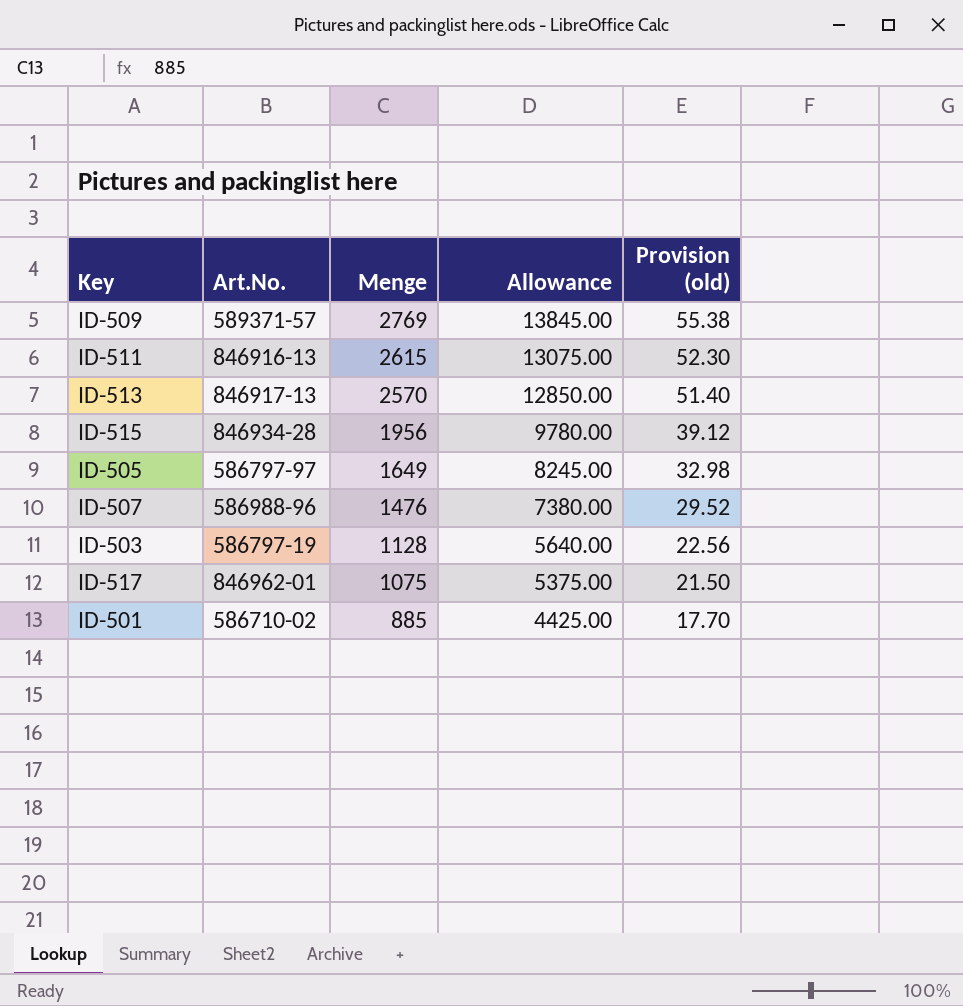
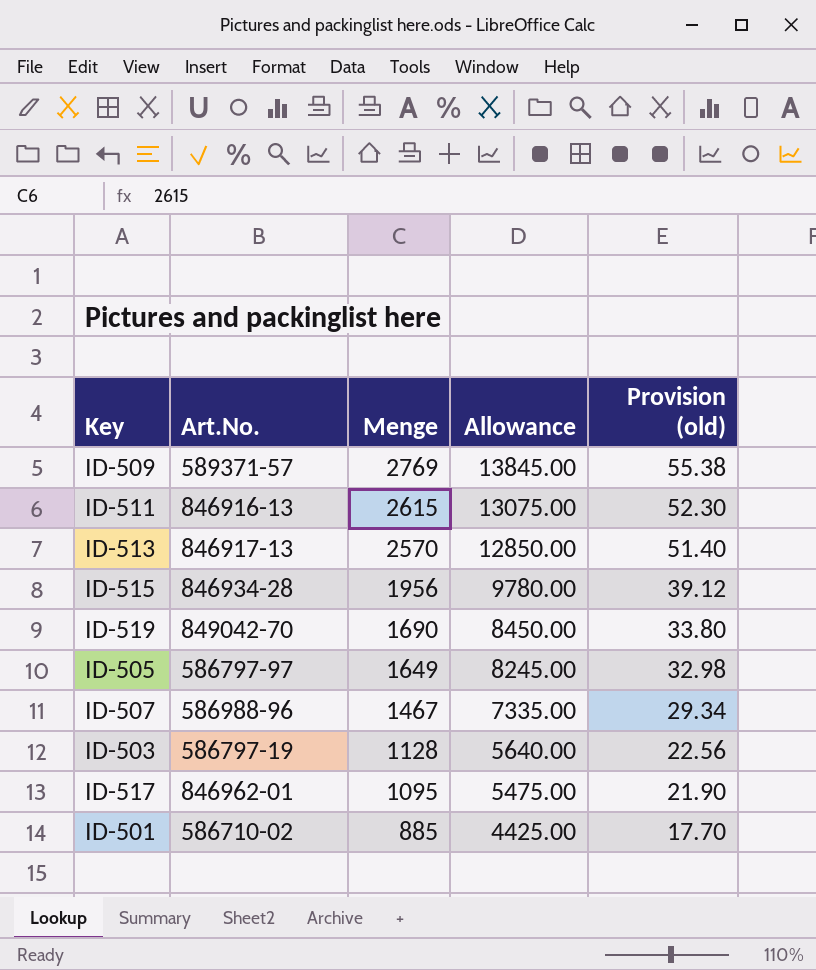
row ID-519: none -> 849042-70 | 1690 | 8450.00 | 33.80
ID-507 | Menge: 1476 -> 1467
ID-507 | Allowance: 7380.00 -> 7335.00
ID-507 | Provision (old): 29.52 -> 29.34
ID-517 | Menge: 1075 -> 1095
ID-517 | Allowance: 5375.00 -> 5475.00
ID-517 | Provision (old): 21.50 -> 21.90

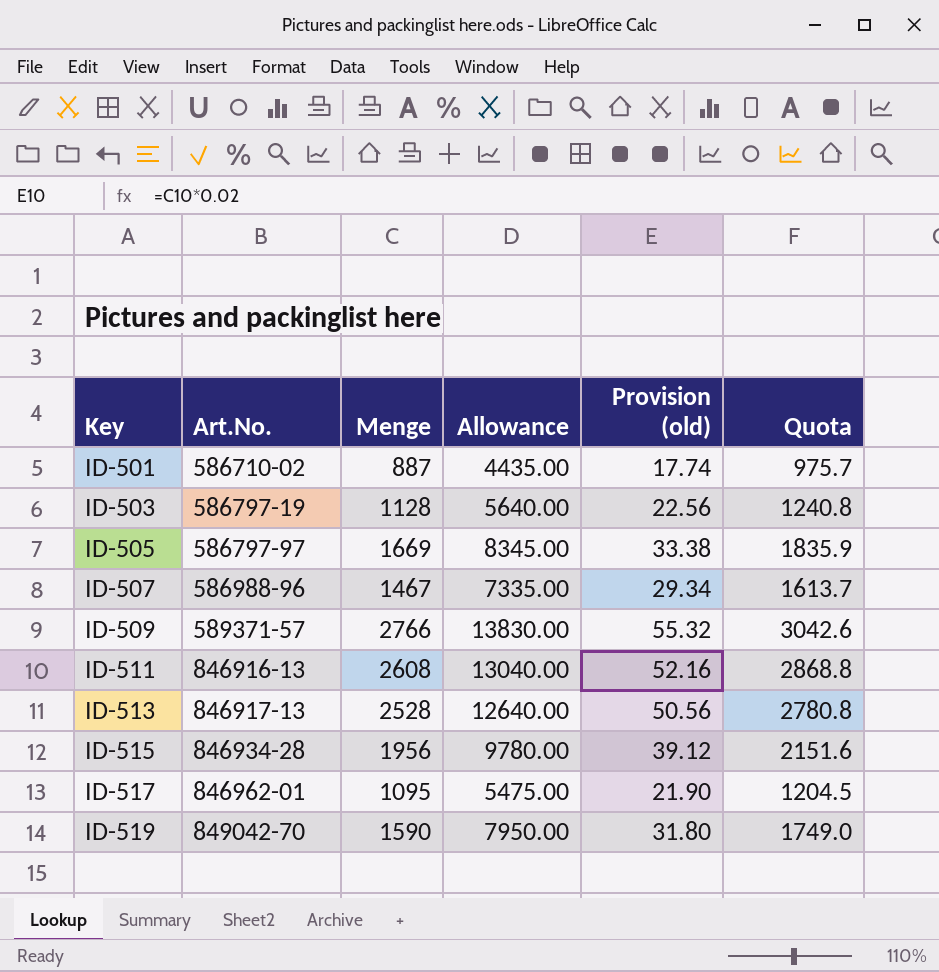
row order: Menge descending -> Key ascending
column Quota | formula: none -> [Menge] * 1.1
ID-501 | Menge: 885 -> 887
ID-501 | Allowance: 4425.00 -> 4435.00
ID-501 | Provision (old): 17.70 -> 17.74
ID-505 | Menge: 1649 -> 1669
ID-505 | Allowance: 8245.00 -> 8345.00
ID-505 | Provision (old): 32.98 -> 33.38
ID-509 | Menge: 2769 -> 2766
ID-509 | Allowance: 13845.00 -> 13830.00
ID-509 | Provision (old): 55.38 -> 55.32
ID-511 | Menge: 2615 -> 2608
ID-511 | Allowance: 13075.00 -> 13040.00
ID-511 | Provision (old): 52.30 -> 52.16
ID-513 | Menge: 2570 -> 2528
ID-513 | Allowance: 12850.00 -> 12640.00
ID-513 | Provision (old): 51.40 -> 50.56
ID-519 | Menge: 1690 -> 1590
ID-519 | Allowance: 8450.00 -> 7950.00
ID-519 | Provision (old): 33.80 -> 31.80

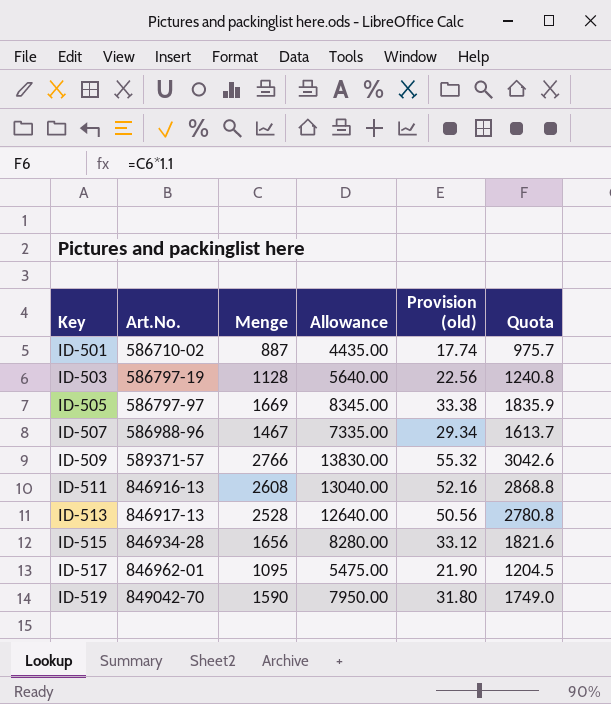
ID-515 | Menge: 1956 -> 1656
ID-515 | Allowance: 9780.00 -> 8280.00
ID-515 | Provision (old): 39.12 -> 33.12
ID-515 | Quota: 2151.6 -> 1821.6

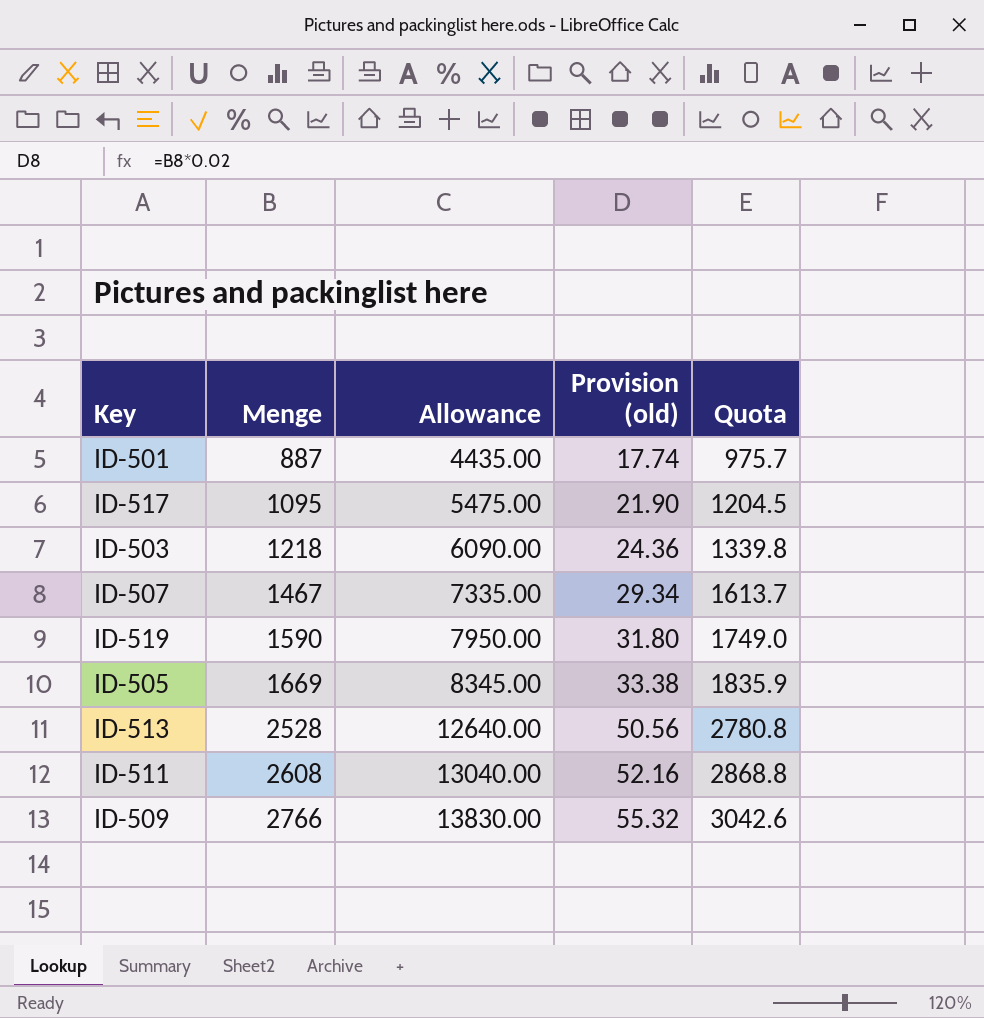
row order: Key ascending -> Menge ascending
column Art.No. | position: 2 -> none
row ID-515: 846934-28 | 1656 | 8280.00 | 33.12 | 1821.6 -> none
ID-503 | Menge: 1128 -> 1218
ID-503 | Allowance: 5640.00 -> 6090.00
ID-503 | Provision (old): 22.56 -> 24.36
ID-503 | Quota: 1240.8 -> 1339.8

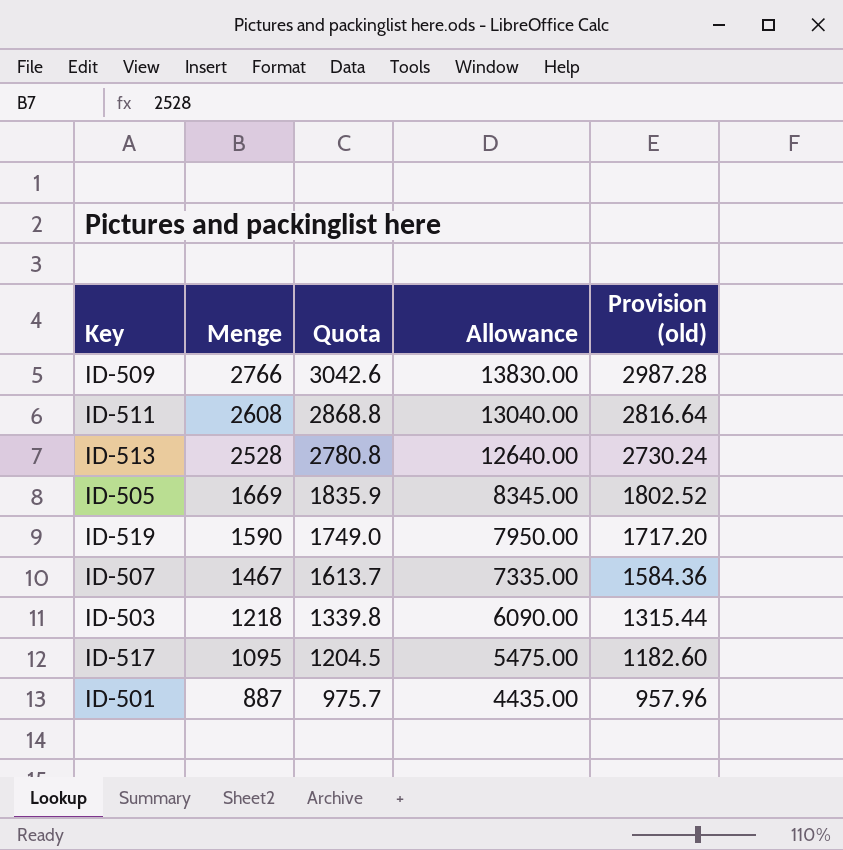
row order: Menge ascending -> Menge descending
column Quota | position: 5 -> 3
column Provision (old) | formula: [Menge] * 0.02 -> [Menge] * 1.08

